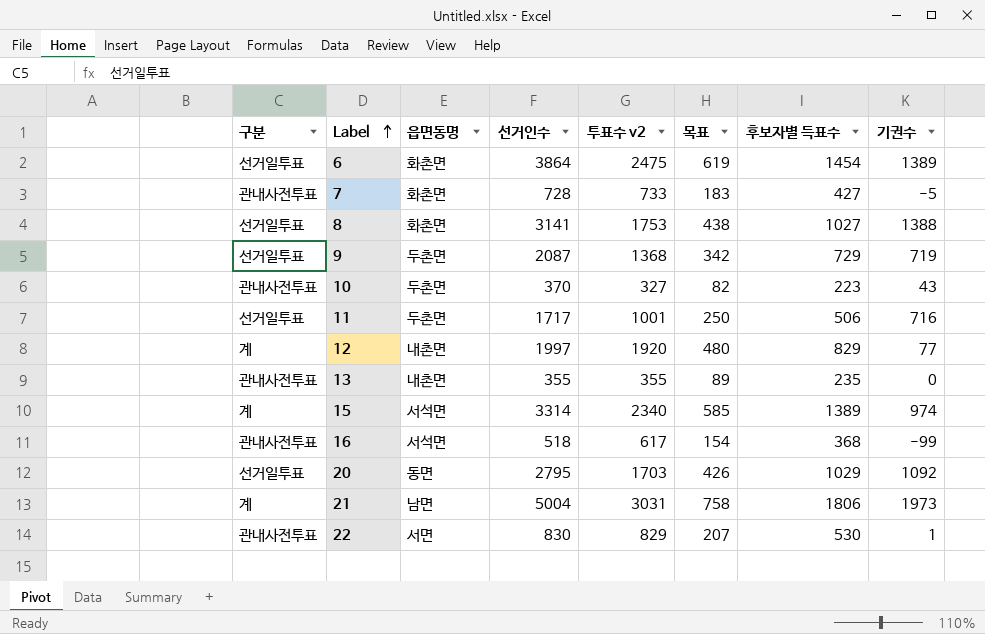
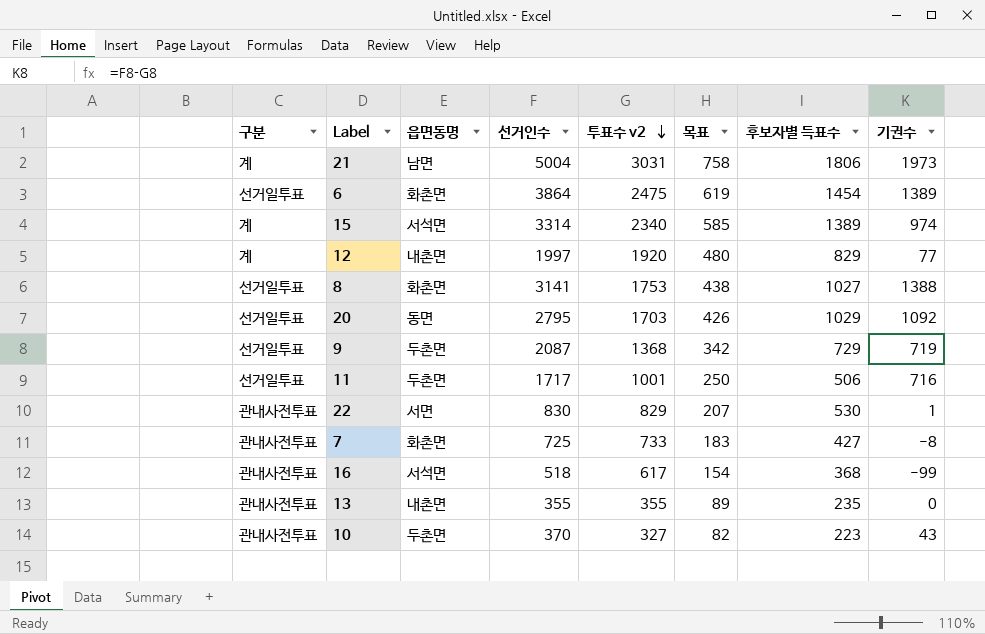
row order: Label ascending -> 투표수 v2 descending
7 | 선거인수: 728 -> 725
7 | 기권수: -5 -> -8

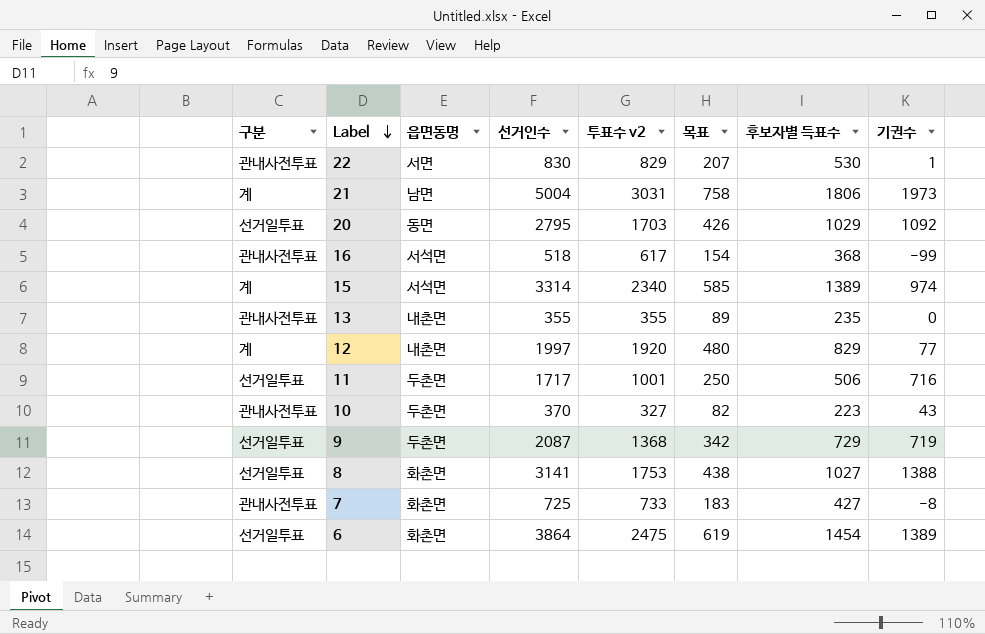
row order: 투표수 v2 descending -> Label descending

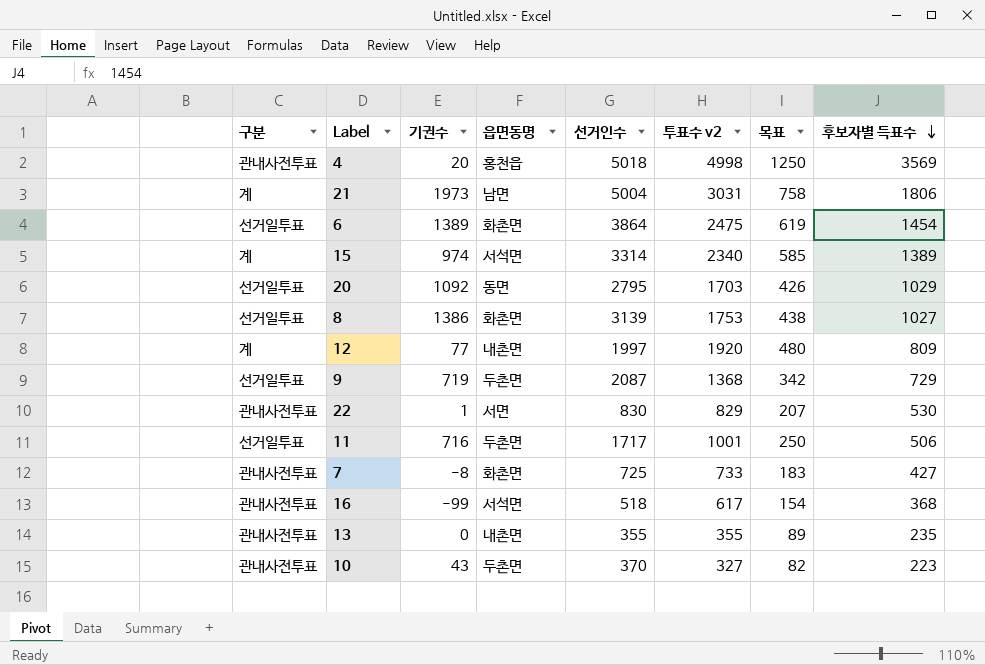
row order: Label descending -> 후보자별 득표수 descending
column 기권수 | position: 8 -> 3
row 4: none -> 관내사전투표 | 20 | 홍천읍 | 5018 | 4998 | 1250 | 3569
8 | 기권수: 1388 -> 1386
8 | 선거인수: 3141 -> 3139
12 | 후보자별 득표수: 829 -> 809

